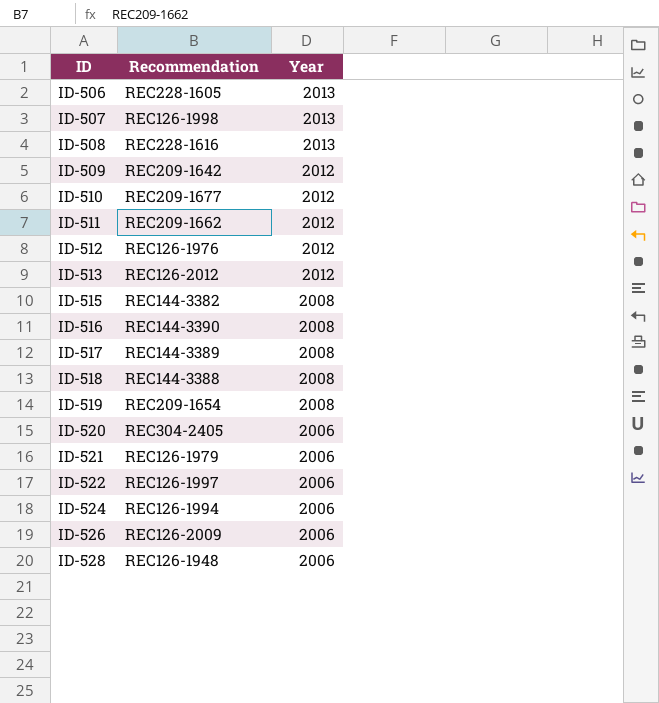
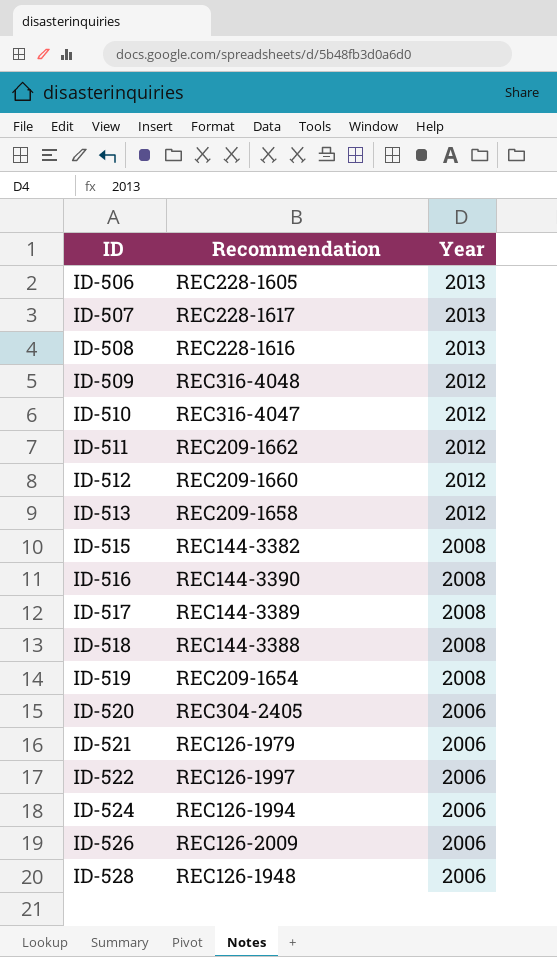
ID-507 | Recommendation: REC126-1998 -> REC228-1617
ID-509 | Recommendation: REC209-1642 -> REC316-4048
ID-510 | Recommendation: REC209-1677 -> REC316-4047
ID-512 | Recommendation: REC126-1976 -> REC209-1660
ID-513 | Recommendation: REC126-2012 -> REC209-1658

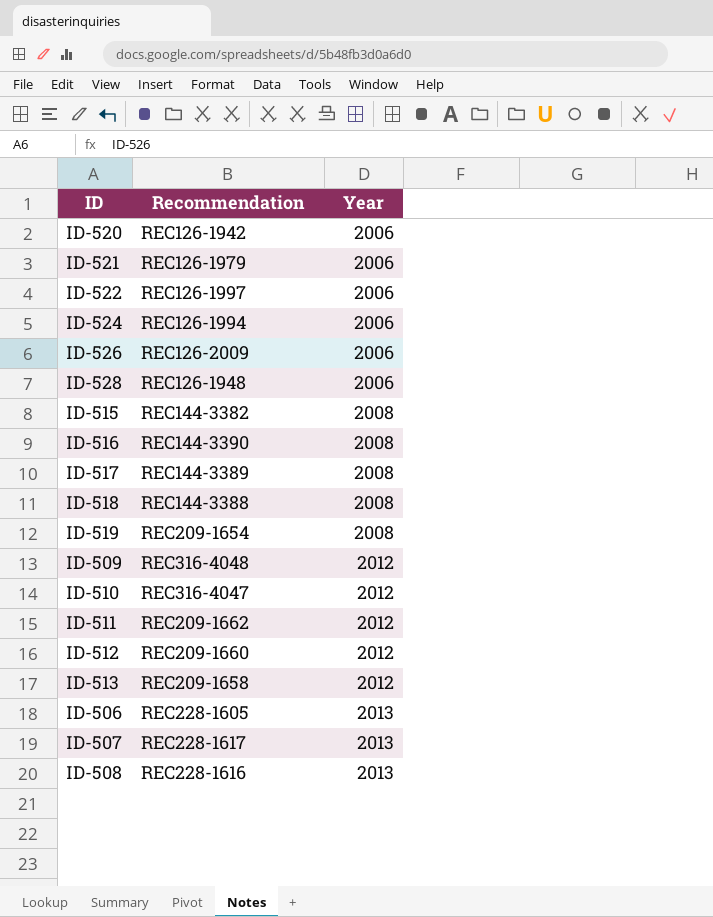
row order: ID ascending -> Year ascending
ID-520 | Recommendation: REC304-2405 -> REC126-1942

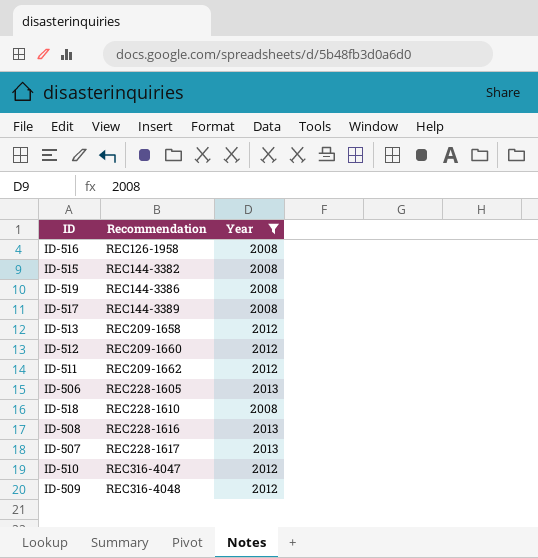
filter: none -> Year != 2006
row order: Year ascending -> Recommendation ascending
ID-516 | Recommendation: REC144-3390 -> REC126-1958
ID-519 | Recommendation: REC209-1654 -> REC144-3386
ID-518 | Recommendation: REC144-3388 -> REC228-1610

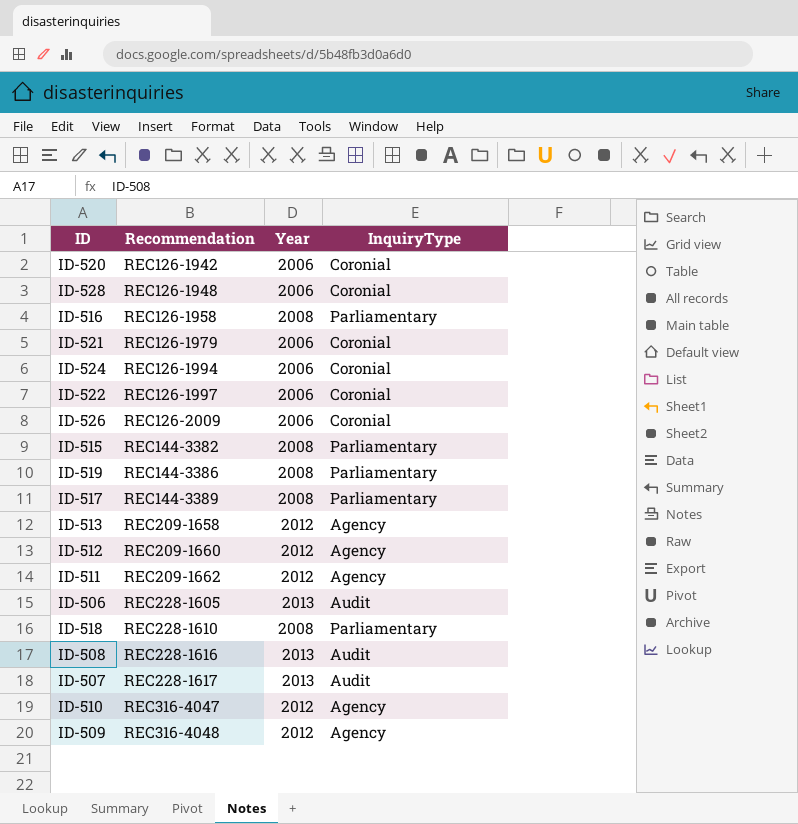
filter: Year != 2006 -> none
column InquiryType | position: none -> 4

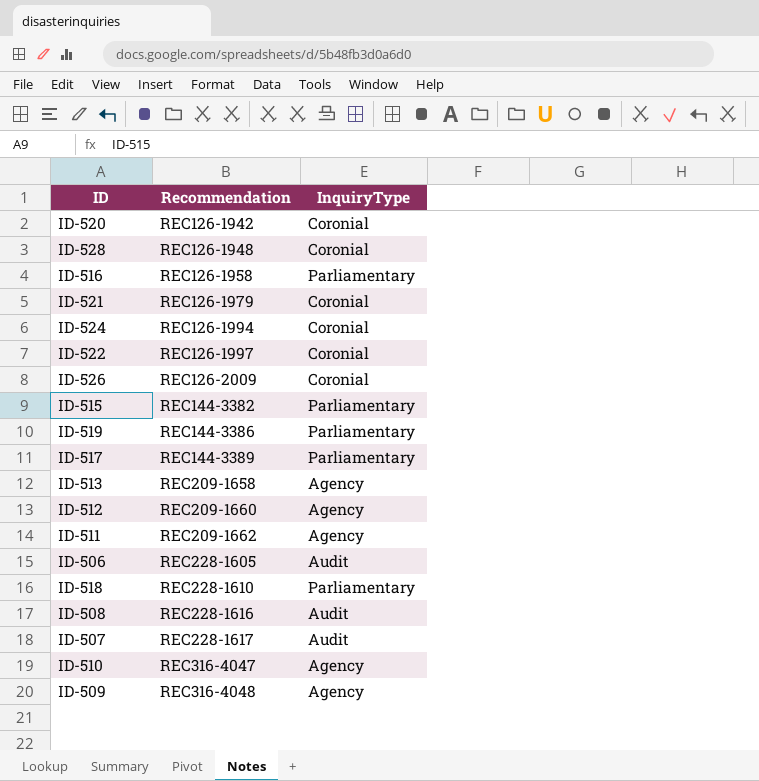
column Year | position: 3 -> none

